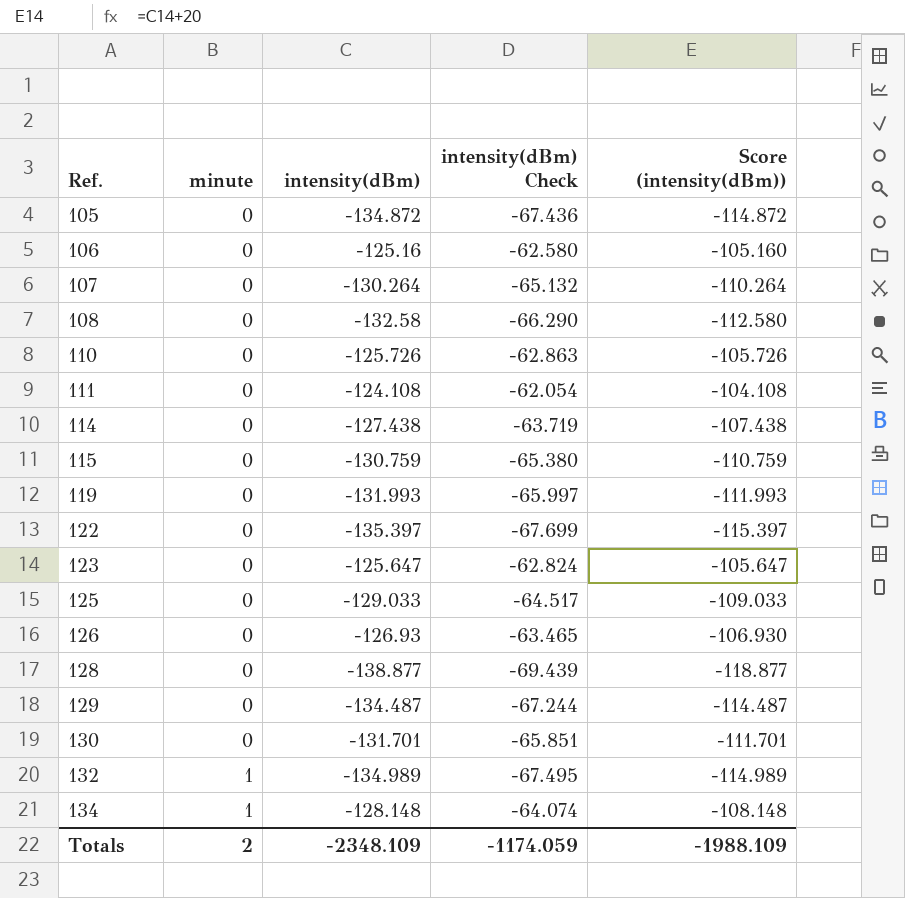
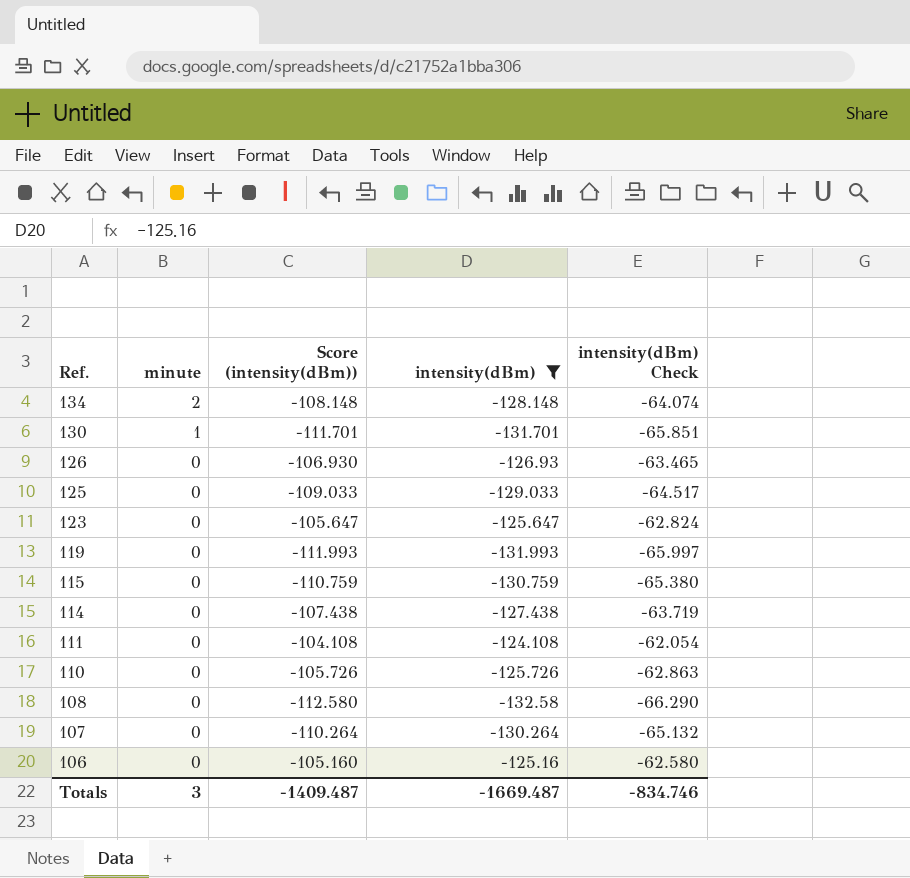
filter: none -> intensity(dBm) >= -132.58
row order: Ref. ascending -> Ref. descending
column Score (intensity(dBm)) | position: 5 -> 3
134 | minute: 1 -> 2
130 | minute: 0 -> 1
Totals | minute: 2 -> 3
Totals | Score (intensity(dBm)): -1988.109 -> -1409.487
Totals | intensity(dBm): -2348.109 -> -1669.487
Totals | intensity(dBm) Check: -1174.059 -> -834.746

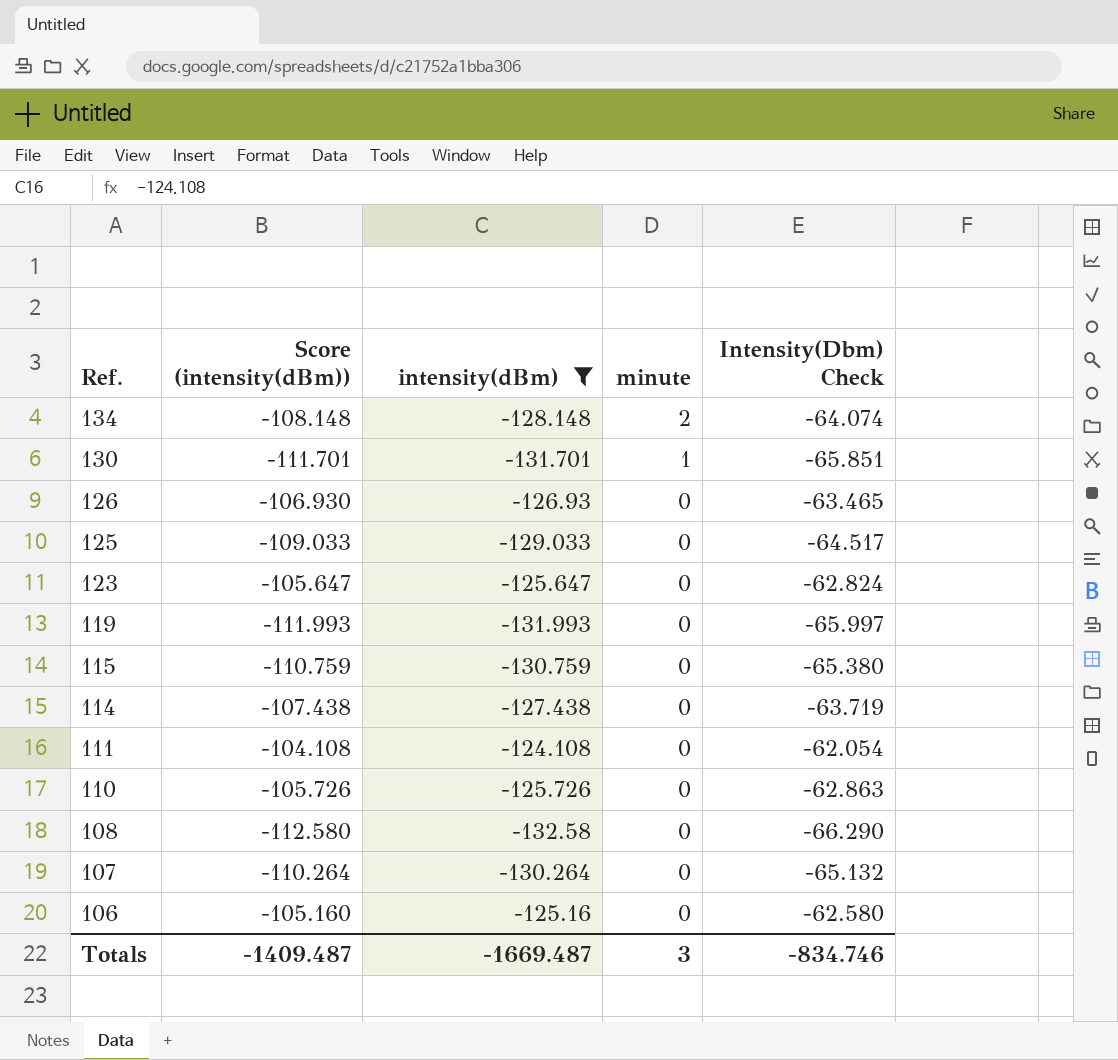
column minute | position: 2 -> 4
column name: intensity(dBm) Check -> Intensity(Dbm) Check

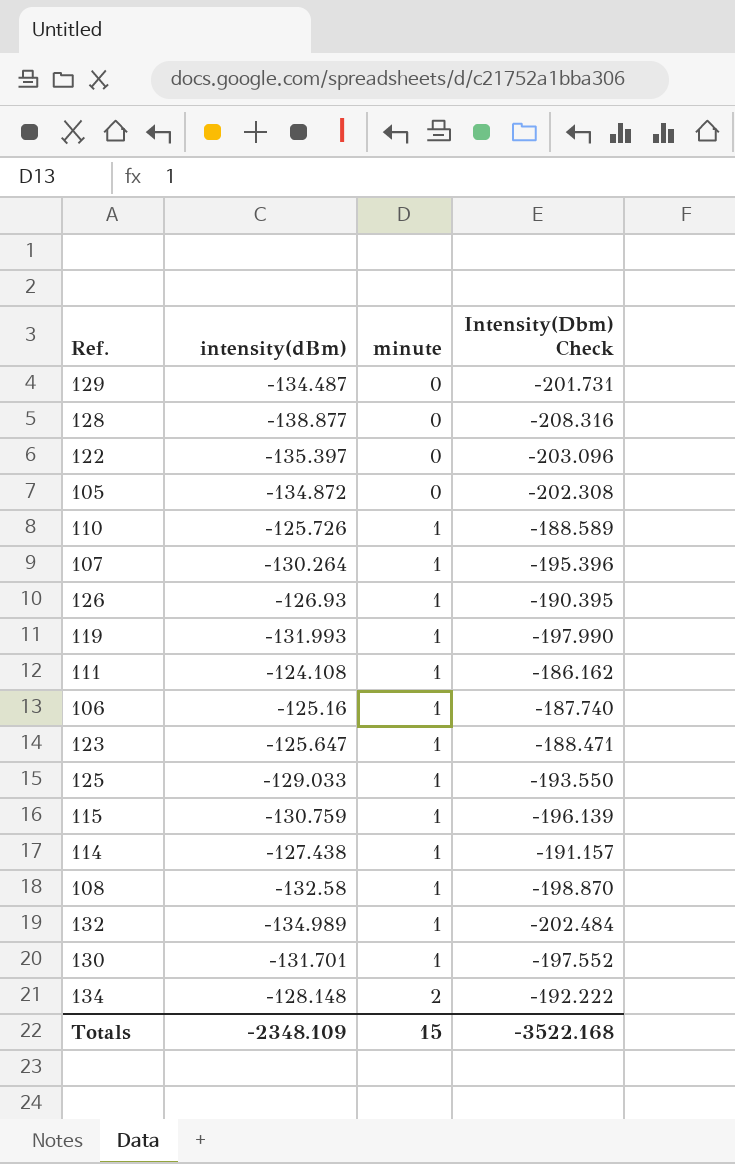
filter: intensity(dBm) >= -132.58 -> none
row order: Ref. descending -> minute ascending
column Score (intensity(dBm)) | formula: [intensity(dBm)] + 20 -> none
column Intensity(Dbm) Check | formula: [intensity(dBm)] * 0.5 -> [intensity(dBm)] * 1.5
110 | minute: 0 -> 1
107 | minute: 0 -> 1
126 | minute: 0 -> 1
119 | minute: 0 -> 1
111 | minute: 0 -> 1
106 | minute: 0 -> 1
123 | minute: 0 -> 1
125 | minute: 0 -> 1
115 | minute: 0 -> 1
114 | minute: 0 -> 1
108 | minute: 0 -> 1
Totals | intensity(dBm): -1669.487 -> -2348.109
Totals | minute: 3 -> 15
Totals | Intensity(Dbm) Check: -834.746 -> -3522.168

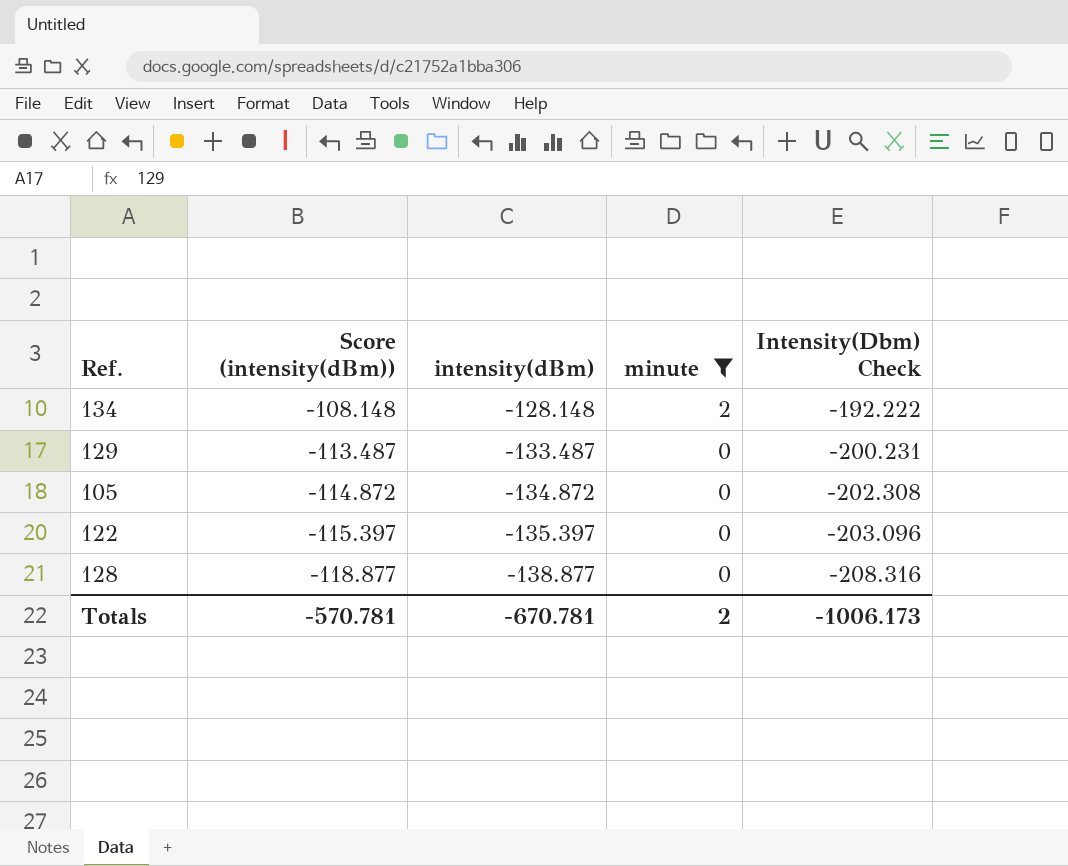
filter: none -> minute != 1
row order: minute ascending -> Score (intensity(dBm)) descending
column Score (intensity(dBm)) | formula: none -> [intensity(dBm)] + 20
129 | intensity(dBm): -134.487 -> -133.487
129 | Intensity(Dbm) Check: -201.731 -> -200.231
Totals | intensity(dBm): -2348.109 -> -670.781
Totals | minute: 15 -> 2
Totals | Intensity(Dbm) Check: -3522.168 -> -1006.173

